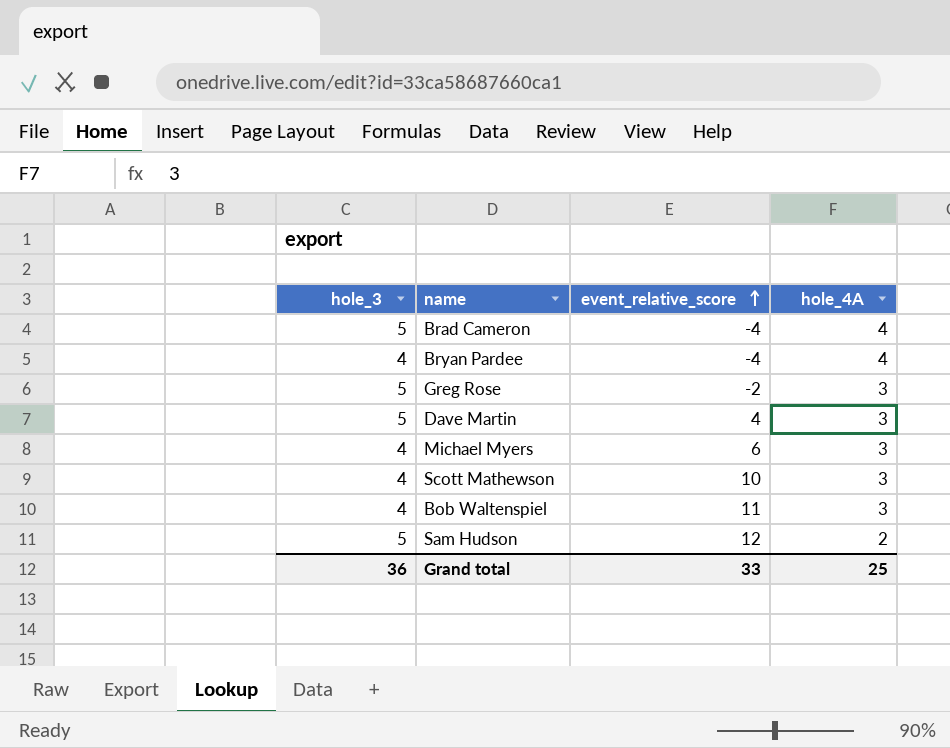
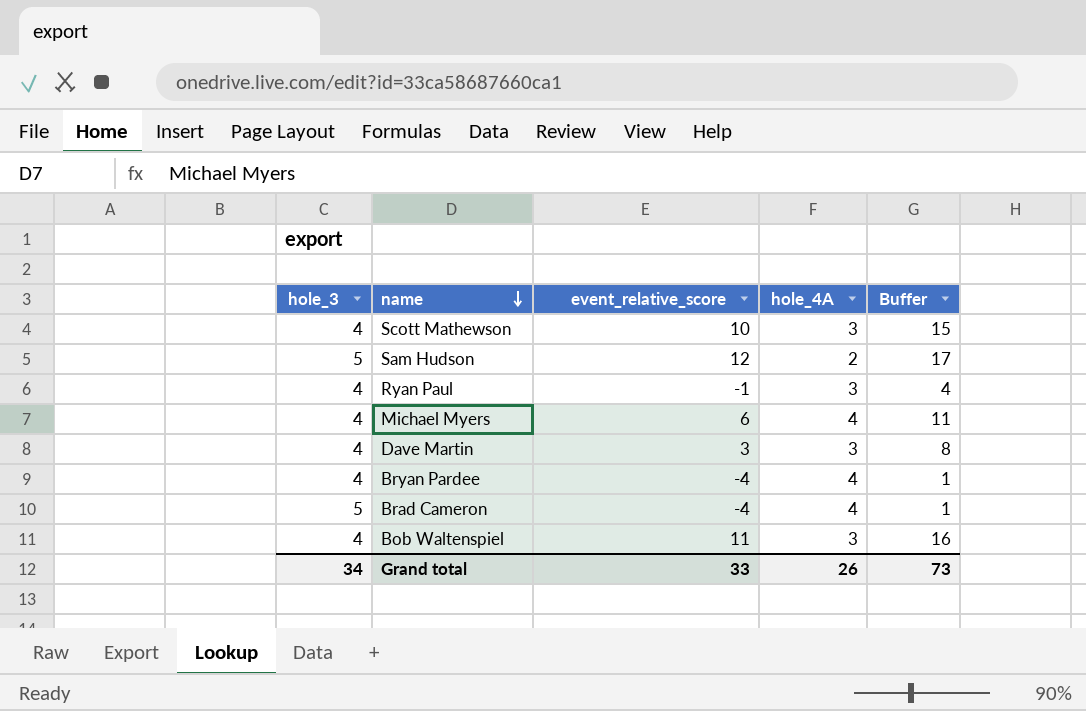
row order: event_relative_score ascending -> name descending
column Buffer | formula: none -> [event_relative_score] + 5
row Greg Rose: 5 | -2 | 3 -> none
row Ryan Paul: none -> 4 | -1 | 3 | 4
Michael Myers | hole_4A: 3 -> 4
Dave Martin | hole_3: 5 -> 4
Dave Martin | event_relative_score: 4 -> 3
Grand total | hole_3: 36 -> 34
Grand total | hole_4A: 25 -> 26

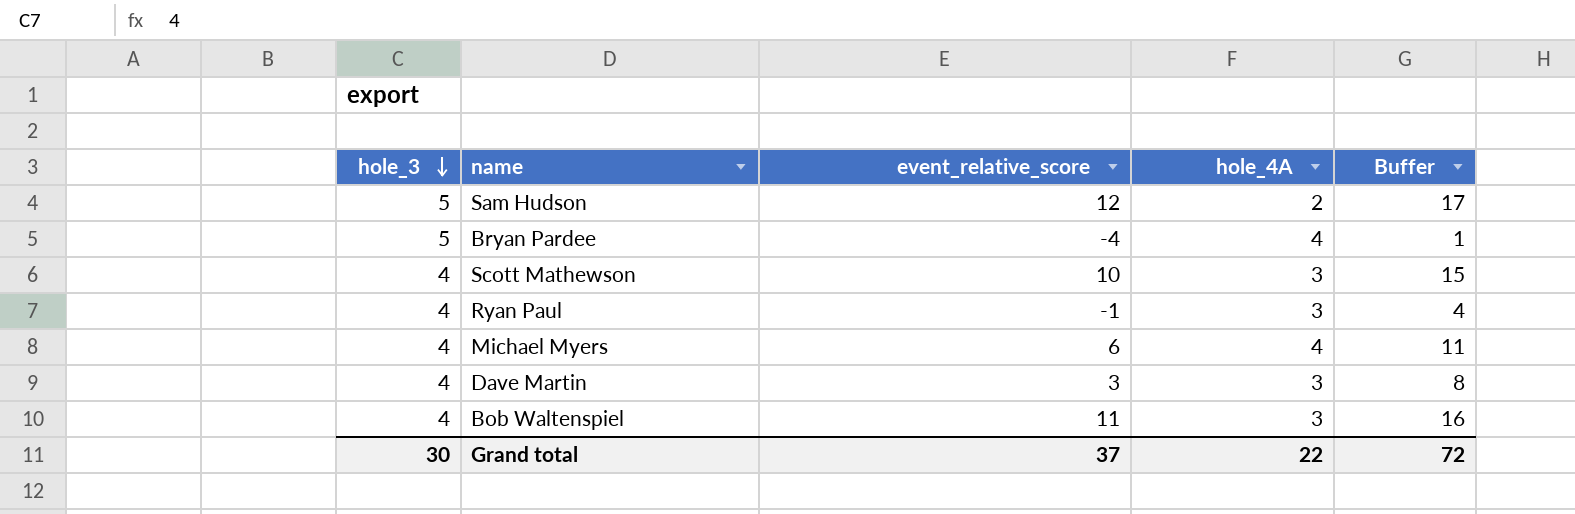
row order: name descending -> hole_3 descending
row Brad Cameron: 5 | -4 | 4 | 1 -> none
Bryan Pardee | hole_3: 4 -> 5
Grand total | hole_3: 34 -> 30
Grand total | event_relative_score: 33 -> 37
Grand total | hole_4A: 26 -> 22
Grand total | Buffer: 73 -> 72

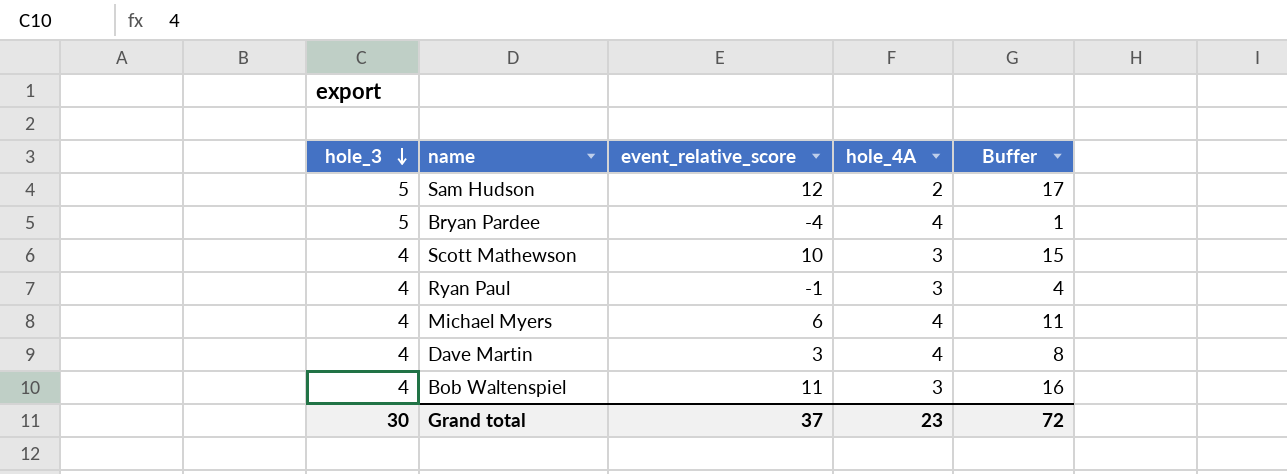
Dave Martin | hole_4A: 3 -> 4
Grand total | hole_4A: 22 -> 23

